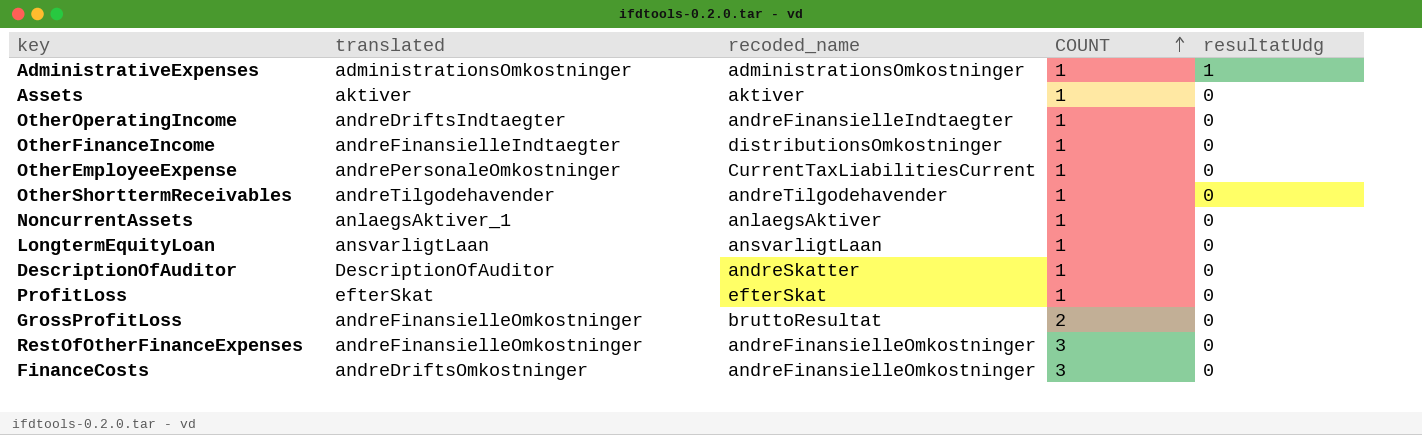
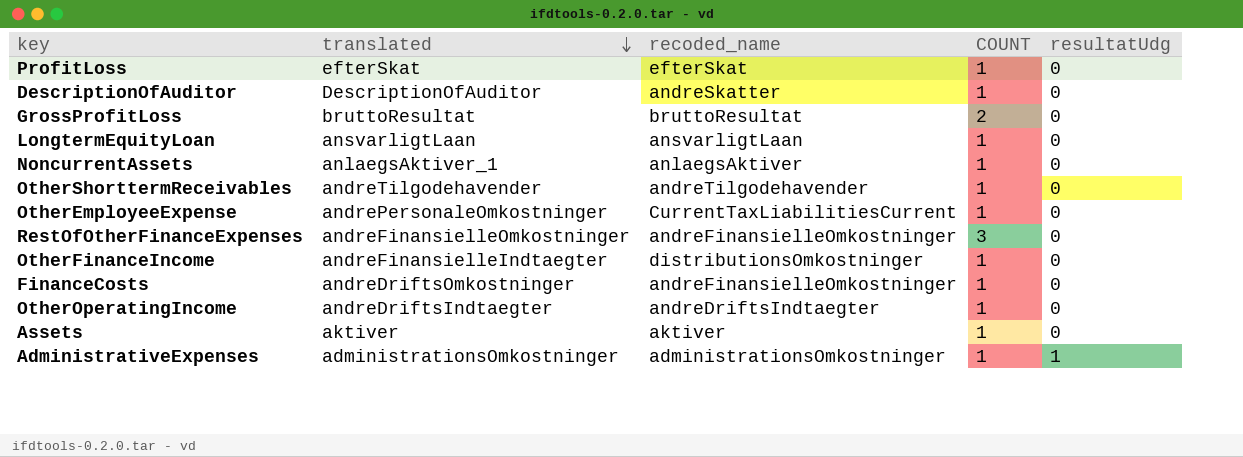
row order: COUNT ascending -> translated descending
GrossProfitLoss | translated: andreFinansielleOmkostninger -> bruttoResultat
FinanceCosts | COUNT: 3 -> 1
OtherOperatingIncome | recoded_name: andreFinansielleIndtaegter -> andreDriftsIndtaegter

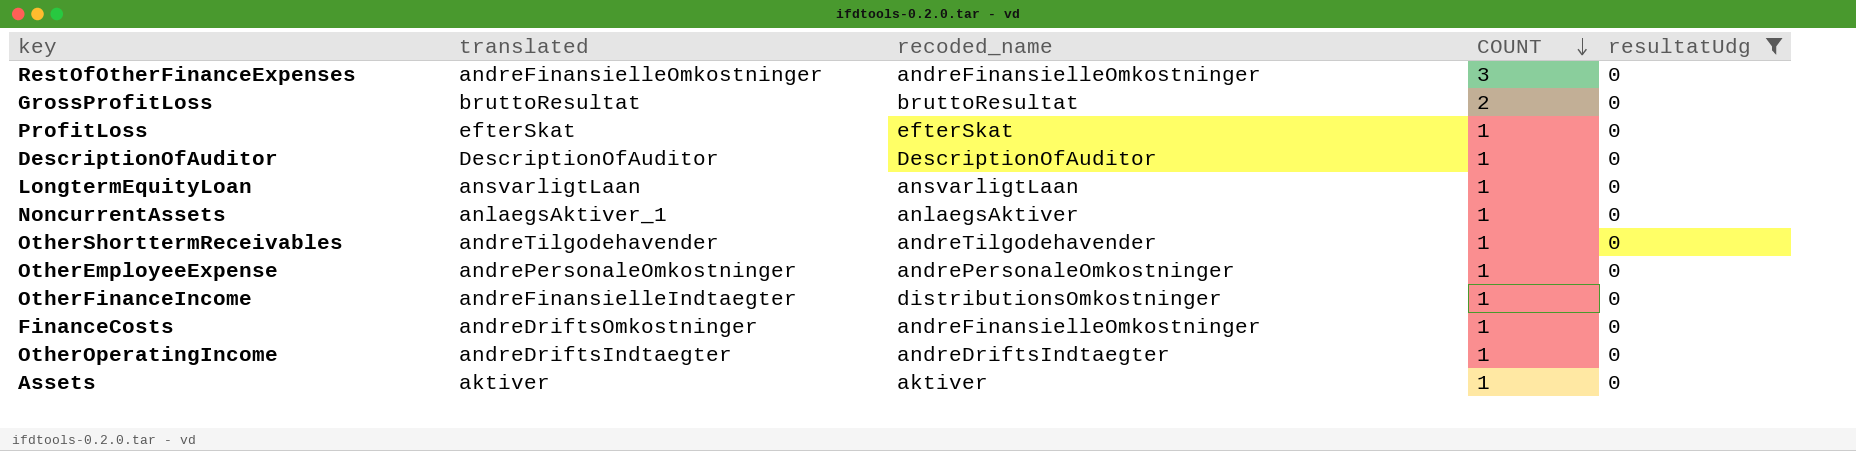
filter: none -> resultatUdg = 0
row order: translated descending -> COUNT descending
DescriptionOfAuditor | recoded_name: andreSkatter -> DescriptionOfAuditor
OtherEmployeeExpense | recoded_name: CurrentTaxLiabilitiesCurrent -> andrePersonaleOmkostninger

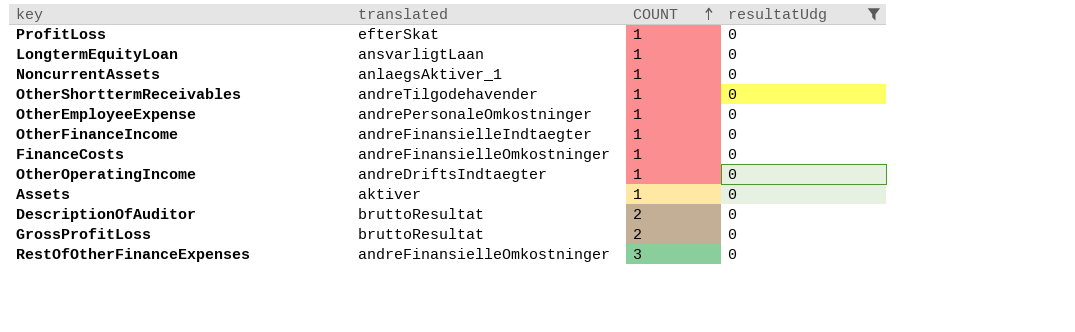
row order: COUNT descending -> COUNT ascending
column recoded_name | position: 3 -> none
FinanceCosts | translated: andreDriftsOmkostninger -> andreFinansielleOmkostninger
DescriptionOfAuditor | translated: DescriptionOfAuditor -> bruttoResultat
DescriptionOfAuditor | COUNT: 1 -> 2

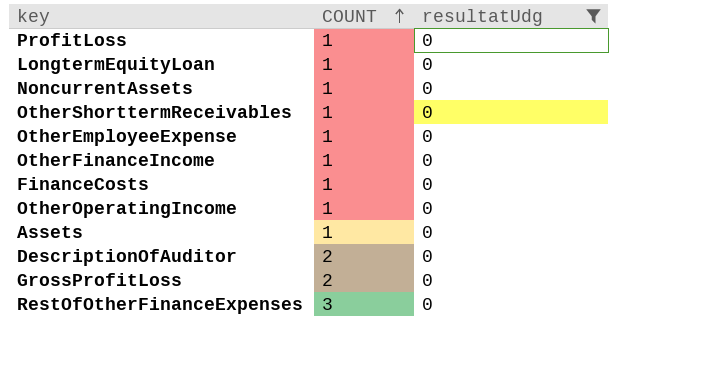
column translated | position: 2 -> none

